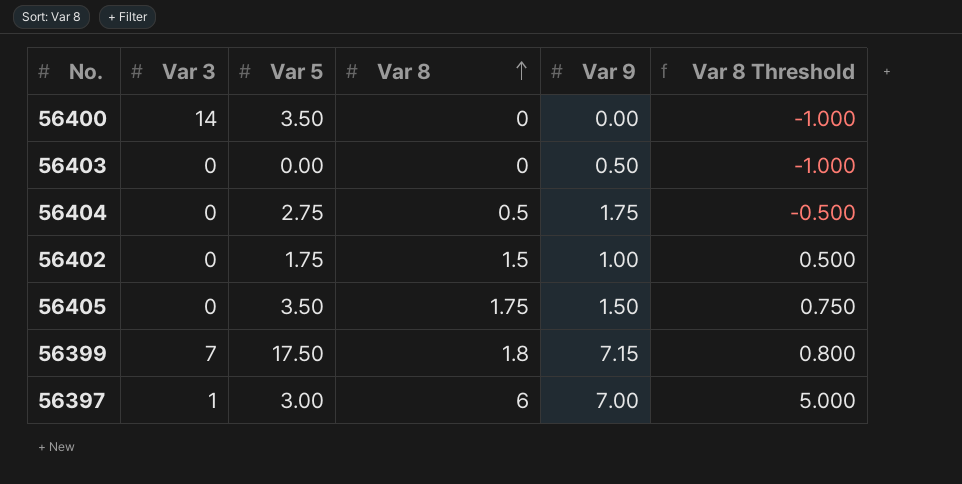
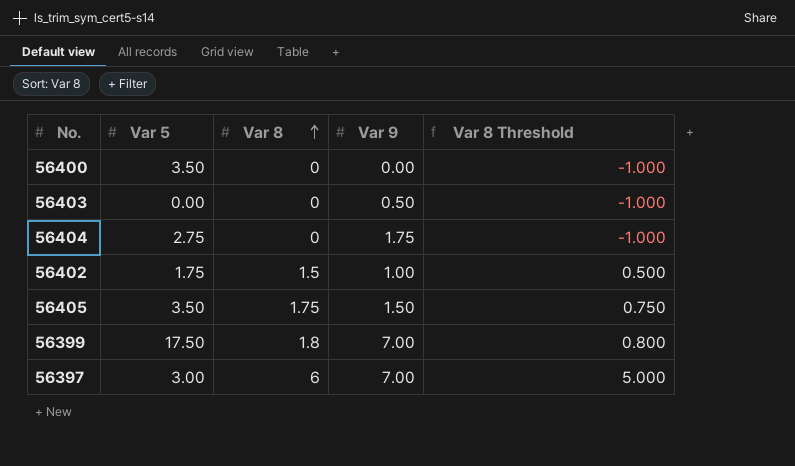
column Var 3 | position: 2 -> none
56404 | Var 8: 0.5 -> 0
56404 | Var 8 Threshold: -0.500 -> -1.000
56399 | Var 9: 7.15 -> 7.00

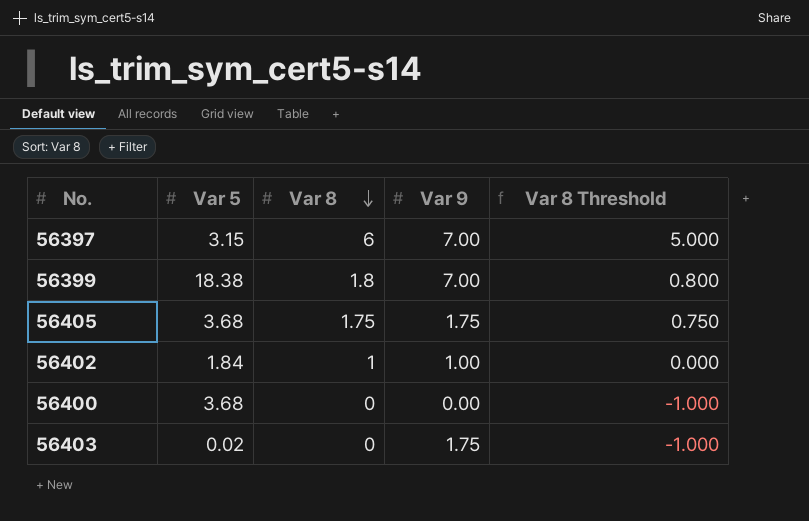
row order: Var 8 ascending -> Var 8 descending
row 56404: 2.75 | 0 | 1.75 | -1.000 -> none
56397 | Var 5: 3.00 -> 3.15
56399 | Var 5: 17.50 -> 18.38
56405 | Var 5: 3.50 -> 3.68
56405 | Var 9: 1.50 -> 1.75
56402 | Var 5: 1.75 -> 1.84
56402 | Var 8: 1.5 -> 1
56402 | Var 8 Threshold: 0.500 -> 0.000
56400 | Var 5: 3.50 -> 3.68
56403 | Var 5: 0.00 -> 0.02
56403 | Var 9: 0.50 -> 1.75

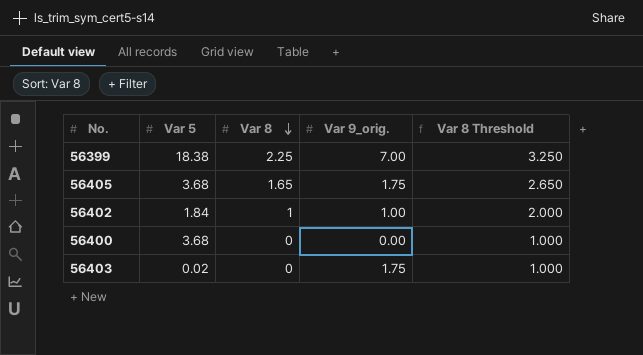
column name: Var 9 -> Var 9_orig.
column Var 8 Threshold | formula: [Var 8] - 1 -> [Var 8] + 1
row 56397: 3.15 | 6 | 7.00 | 5.000 -> none
56399 | Var 8: 1.8 -> 2.25
56405 | Var 8: 1.75 -> 1.65

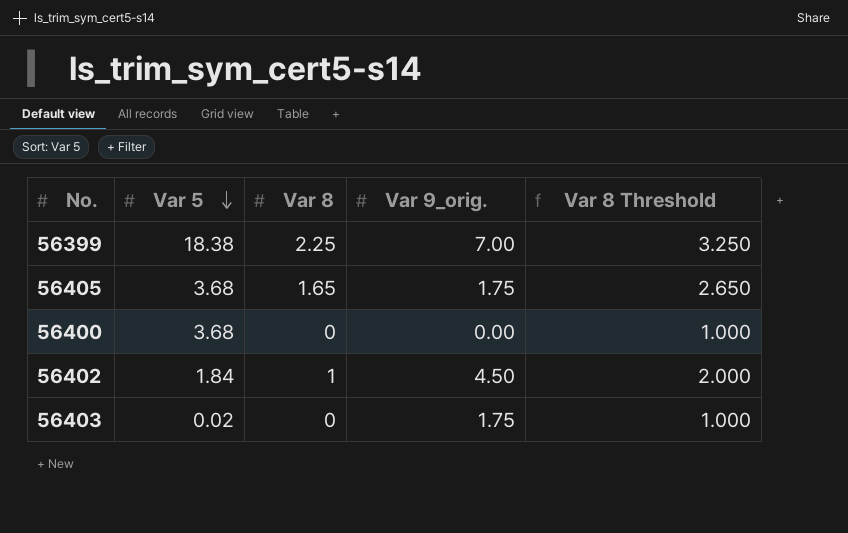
row order: Var 8 descending -> Var 5 descending
56402 | Var 9_orig.: 1.00 -> 4.50

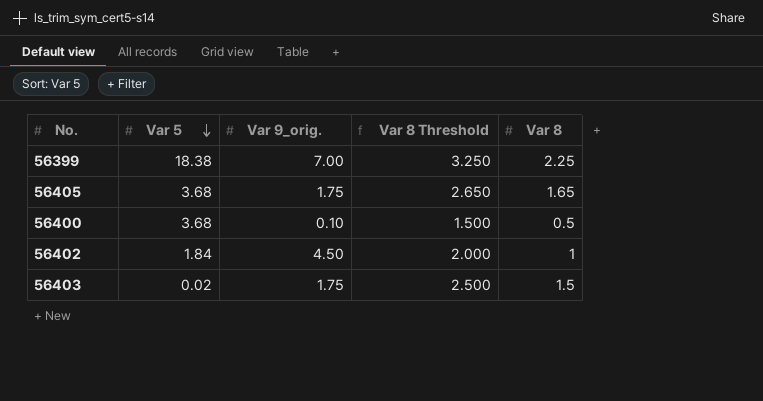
column Var 8 | position: 3 -> 5
56400 | Var 9_orig.: 0.00 -> 0.10
56400 | Var 8 Threshold: 1.000 -> 1.500
56400 | Var 8: 0 -> 0.5
56403 | Var 8 Threshold: 1.000 -> 2.500
56403 | Var 8: 0 -> 1.5

